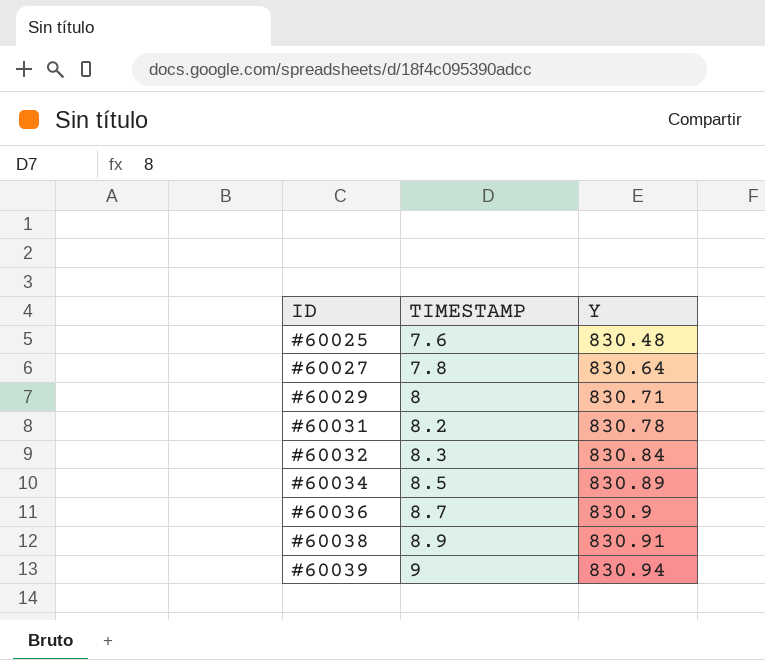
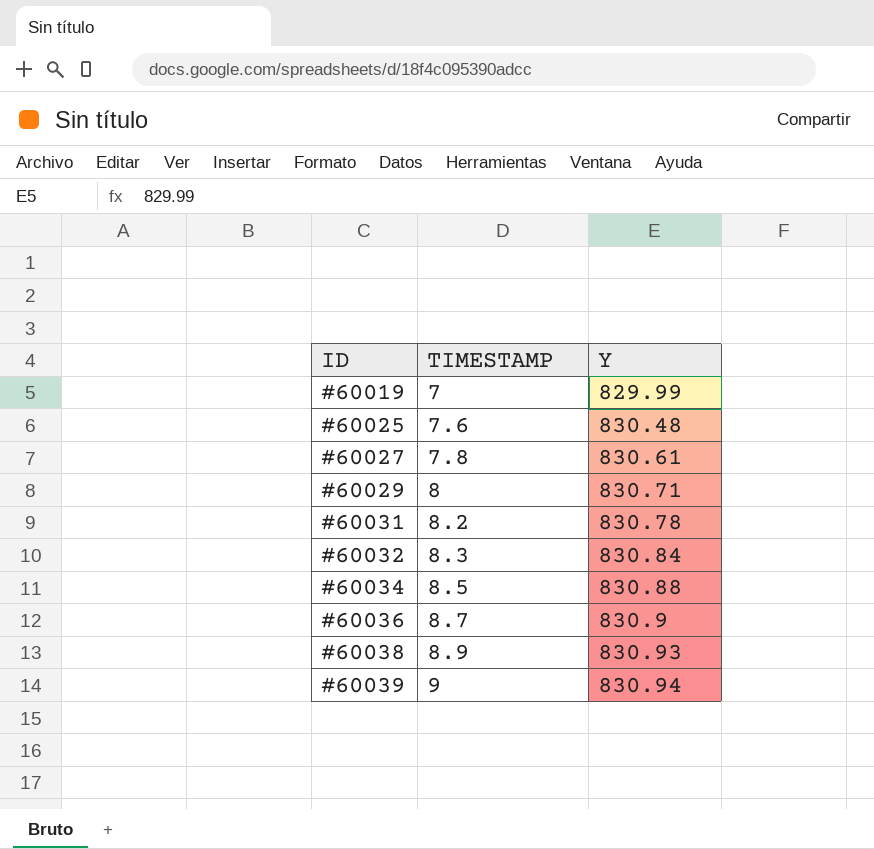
row #60019: none -> 7 | 829.99
#60027 | Y: 830.64 -> 830.61
#60034 | Y: 830.89 -> 830.88
#60038 | Y: 830.91 -> 830.93

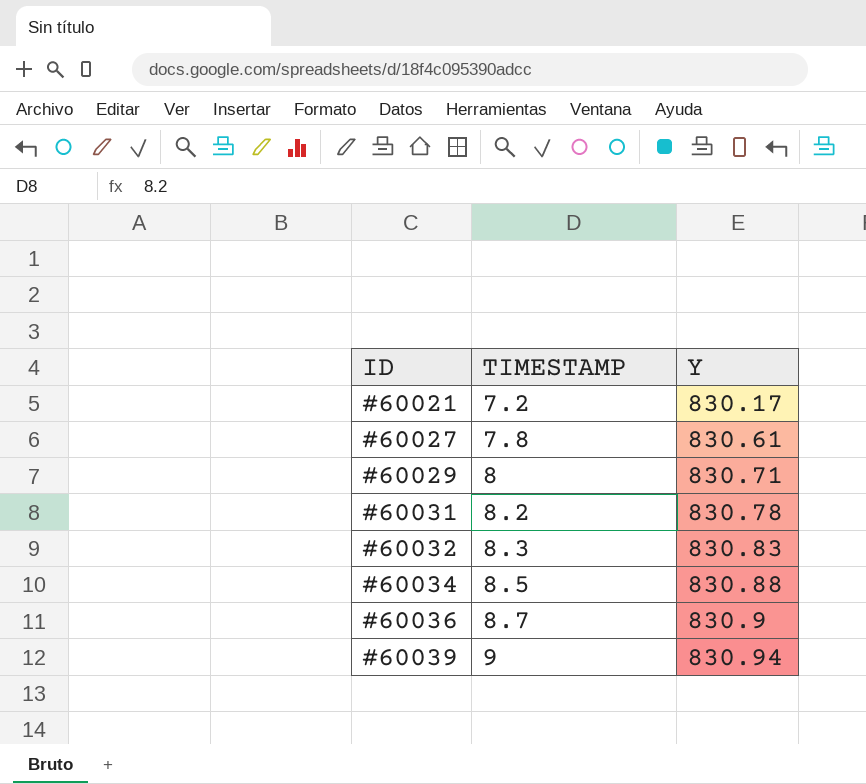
row #60019: 7 | 829.99 -> none
row #60025: 7.6 | 830.48 -> none
row #60038: 8.9 | 830.93 -> none
row #60021: none -> 7.2 | 830.17
#60032 | Y: 830.84 -> 830.83

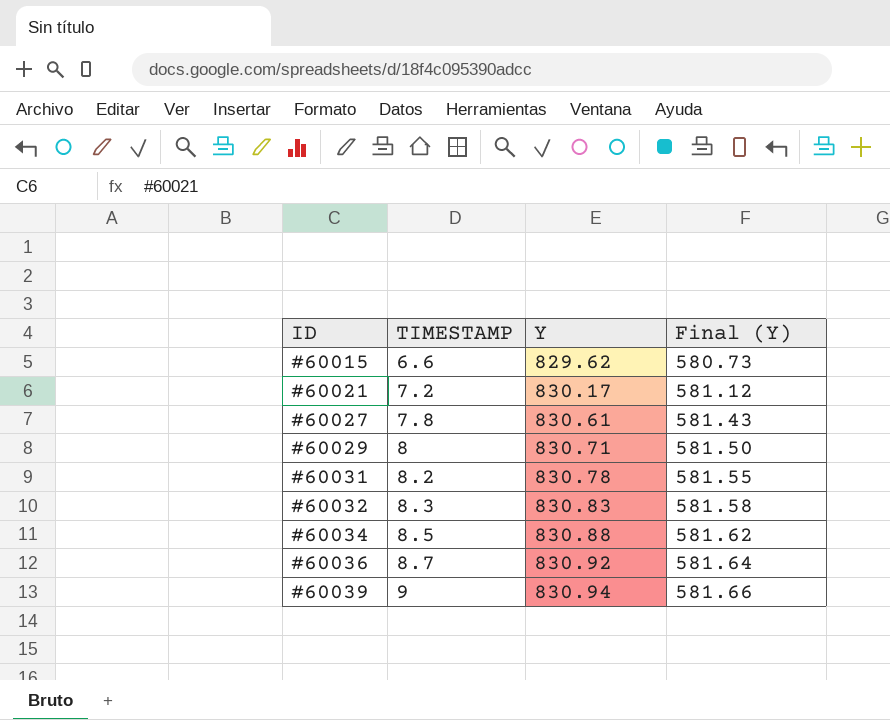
column Final (Y) | formula: none -> [Y] * 0.7
row #60015: none -> 6.6 | 829.62 | 580.73
#60036 | Y: 830.9 -> 830.92

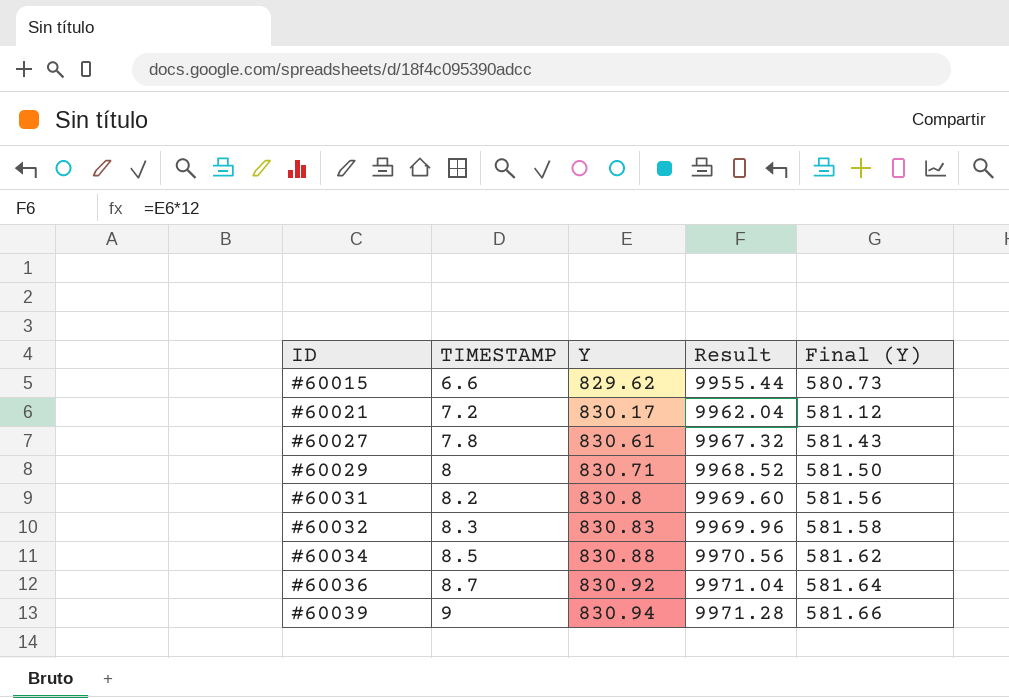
column Result | formula: none -> [Y] * 12
#60031 | Y: 830.78 -> 830.8
#60031 | Final (Y): 581.55 -> 581.56

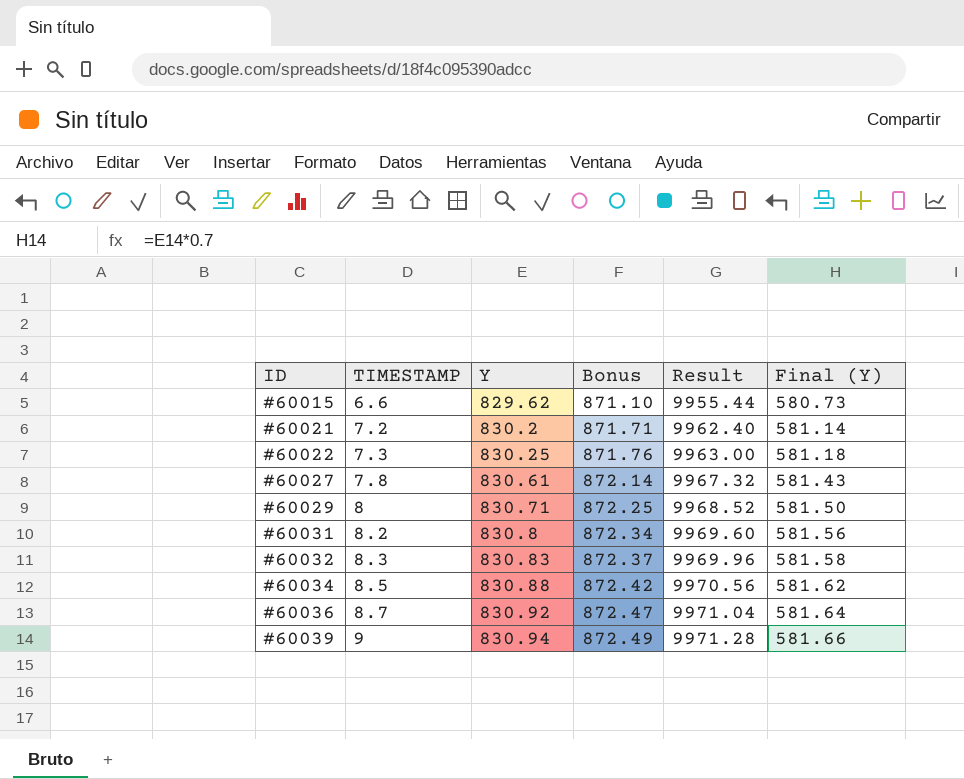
column Bonus | formula: none -> [Y] * 1.05
#60021 | Y: 830.17 -> 830.2
#60021 | Result: 9962.04 -> 9962.40
#60021 | Final (Y): 581.12 -> 581.14
row #60022: none -> 7.3 | 830.25 | 871.76 | 9963.00 | 581.18

